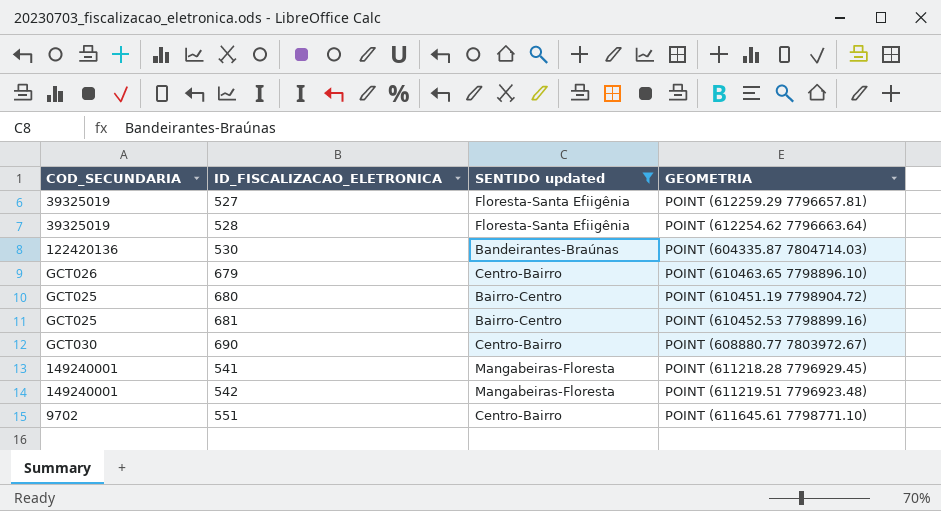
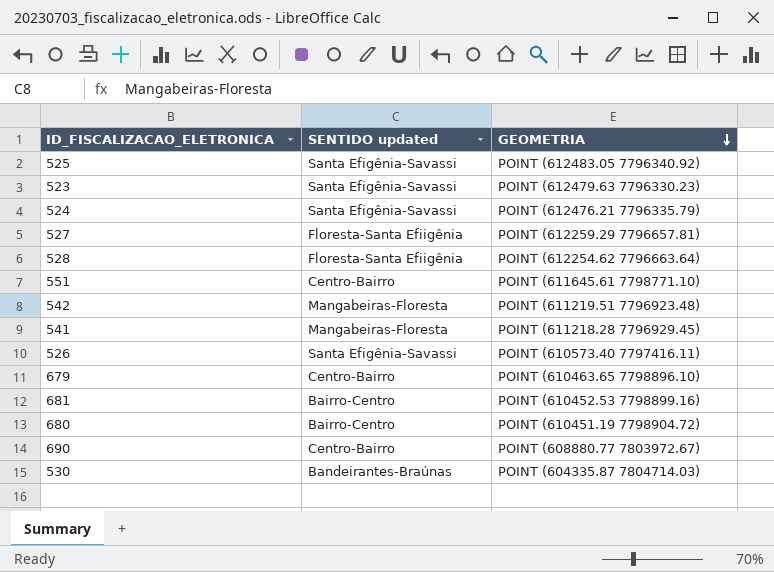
filter: SENTIDO updated != Santa Efigênia-Savassi -> none
row order: none -> GEOMETRIA descending
column COD_SECUNDARIA | position: 1 -> none

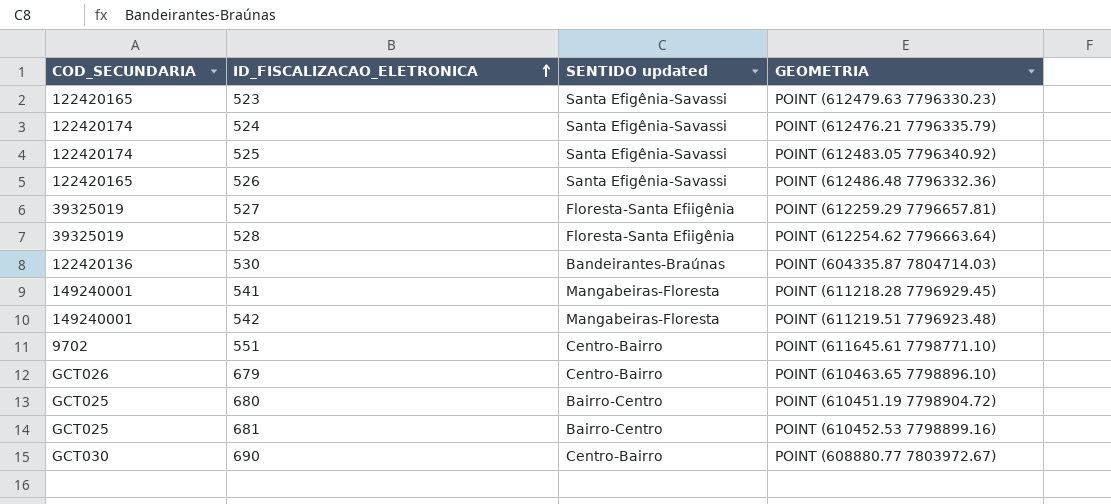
row order: GEOMETRIA descending -> ID_FISCALIZACAO_ELETRONICA ascending
column COD_SECUNDARIA | position: none -> 1
526 | GEOMETRIA: POINT (610573.40 7797416.11) -> POINT (612486.48 7796332.36)

